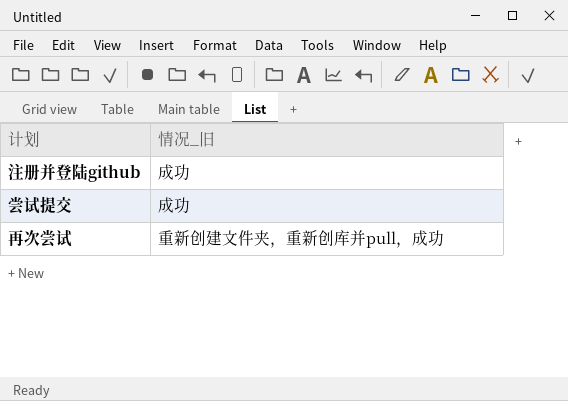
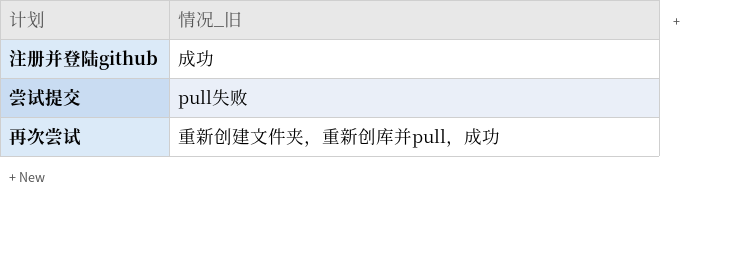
尝试提交 | 情况_旧: 成功 -> pull失败

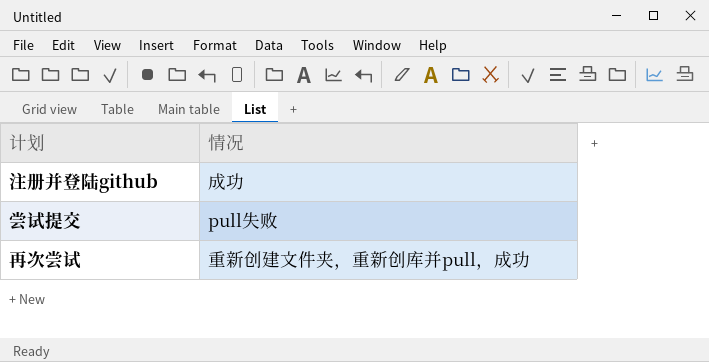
column name: 情况_旧 -> 情况

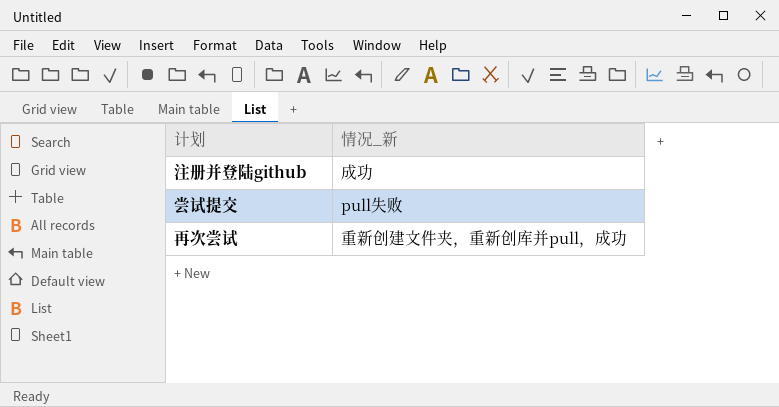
column name: 情况 -> 情况_新

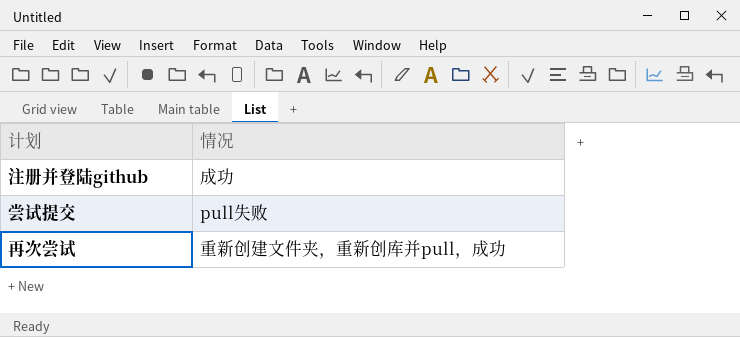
column name: 情况_新 -> 情况

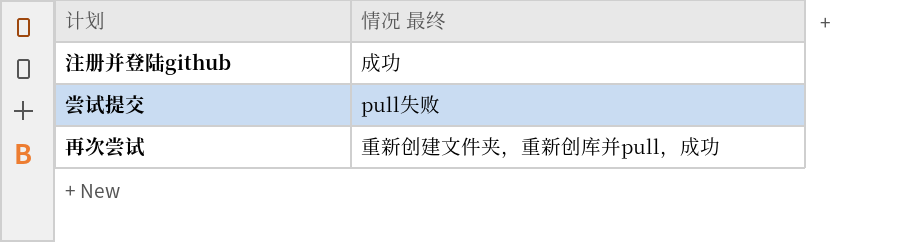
column name: 情况 -> 情况 最终

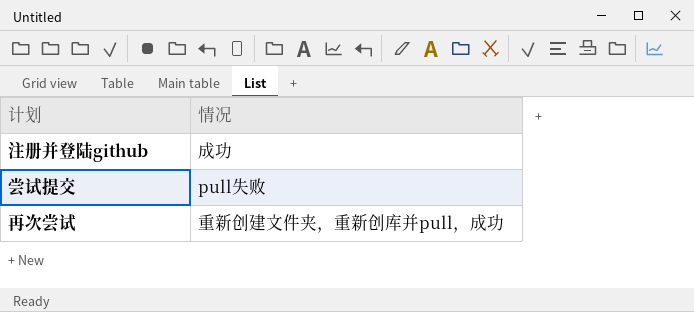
column name: 情况 最终 -> 情况

